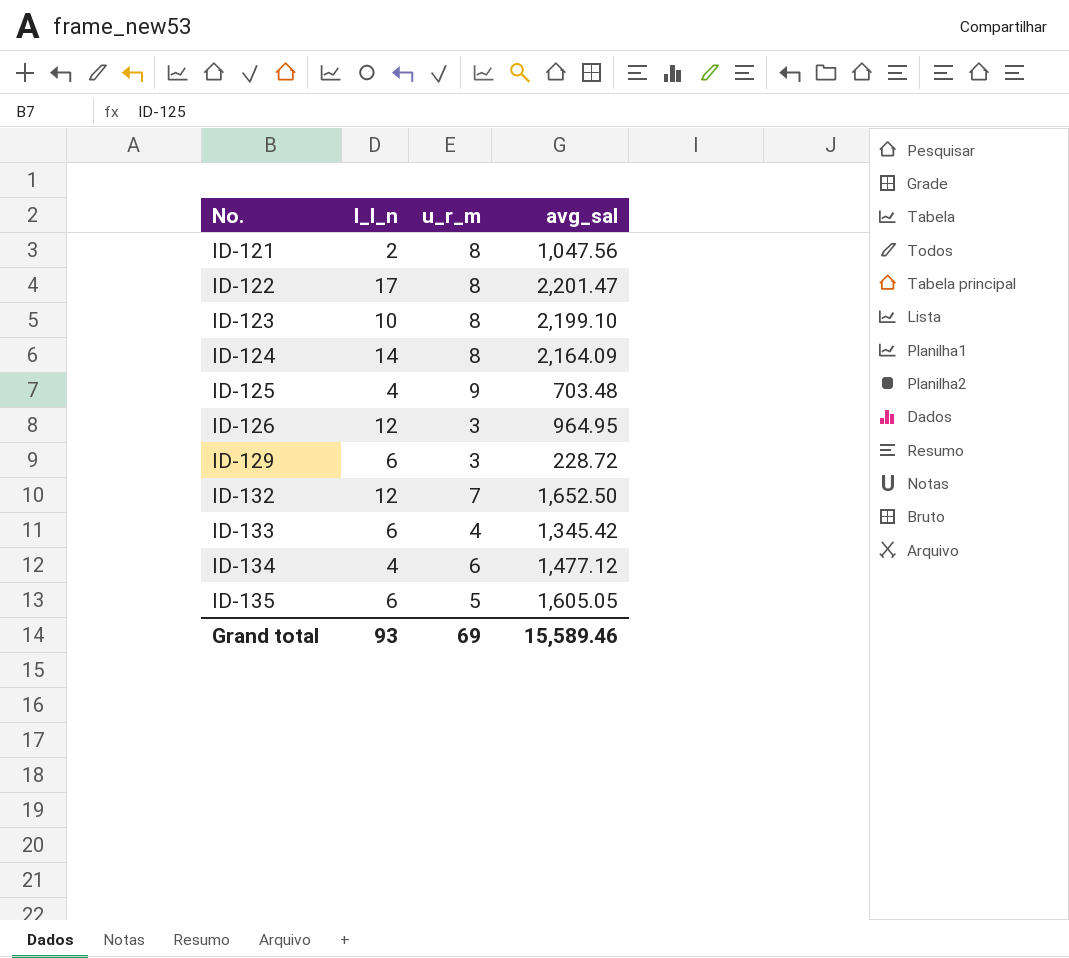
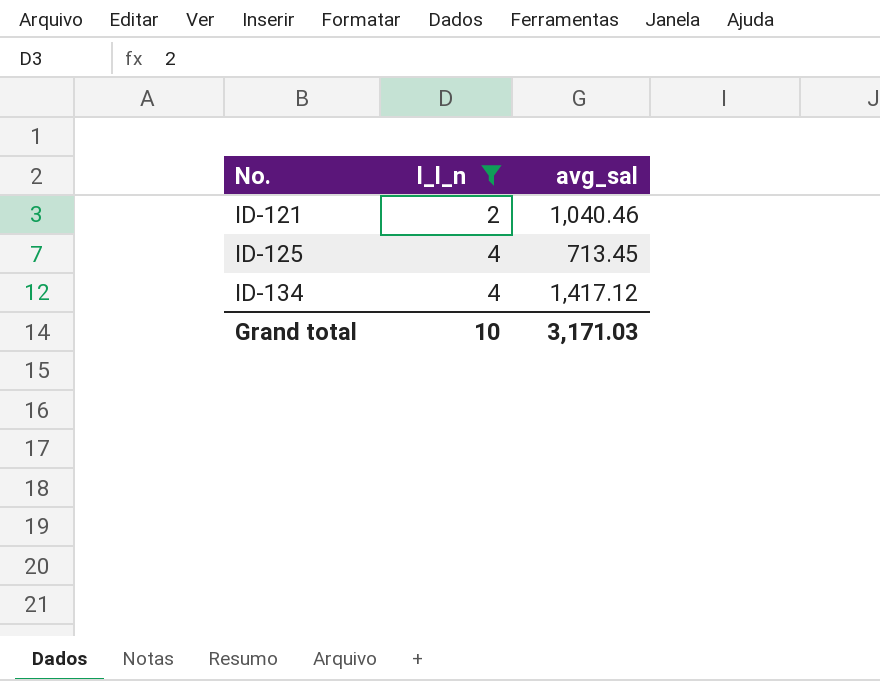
filter: none -> l_l_n <= 4
column u_r_m | position: 3 -> none
ID-121 | avg_sal: 1,047.56 -> 1,040.46
ID-125 | avg_sal: 703.48 -> 713.45
ID-134 | avg_sal: 1,477.12 -> 1,417.12
Grand total | l_l_n: 93 -> 10
Grand total | avg_sal: 15,589.46 -> 3,171.03

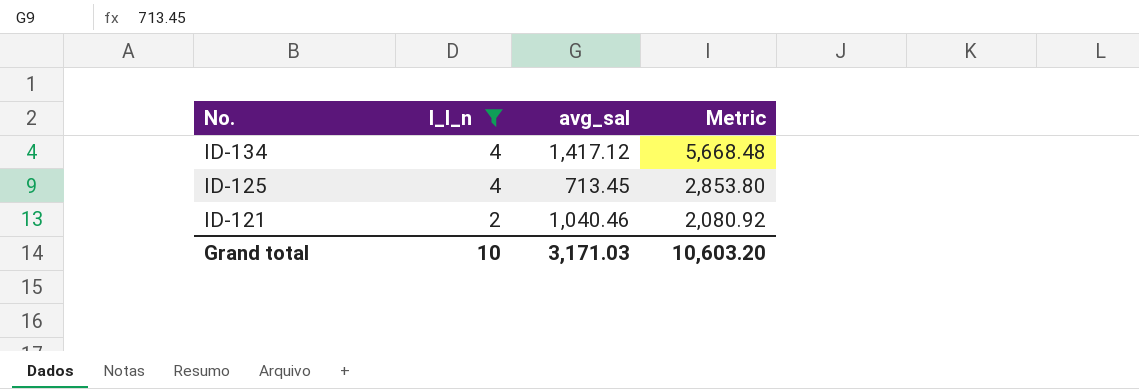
row order: No. ascending -> No. descending
column Metric | formula: none -> [l_l_n] * [avg_sal]

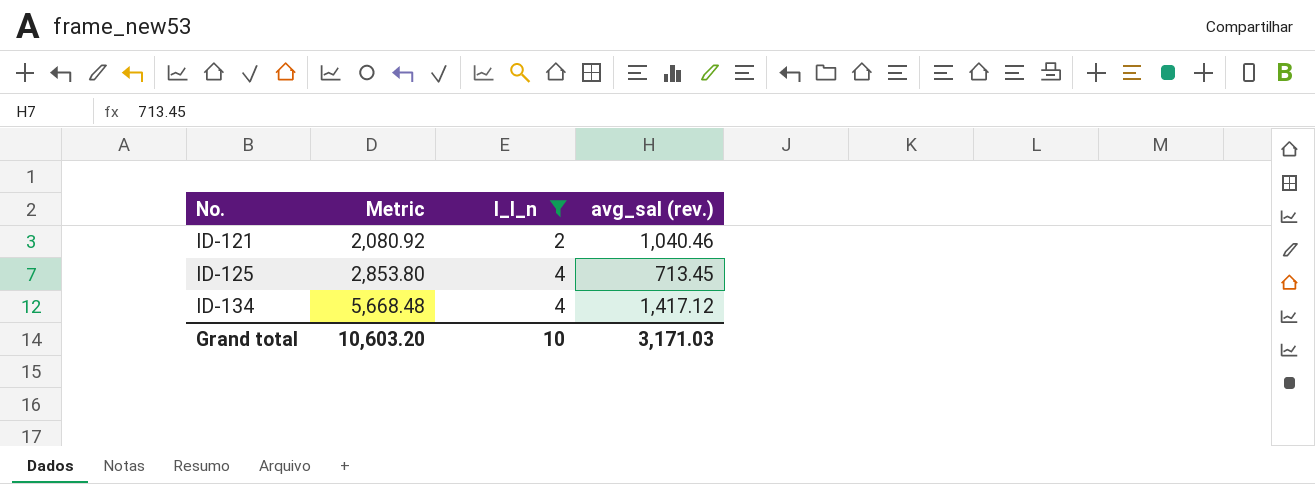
row order: No. descending -> No. ascending
column Metric | position: 4 -> 2
column name: avg_sal -> avg_sal (rev.)

